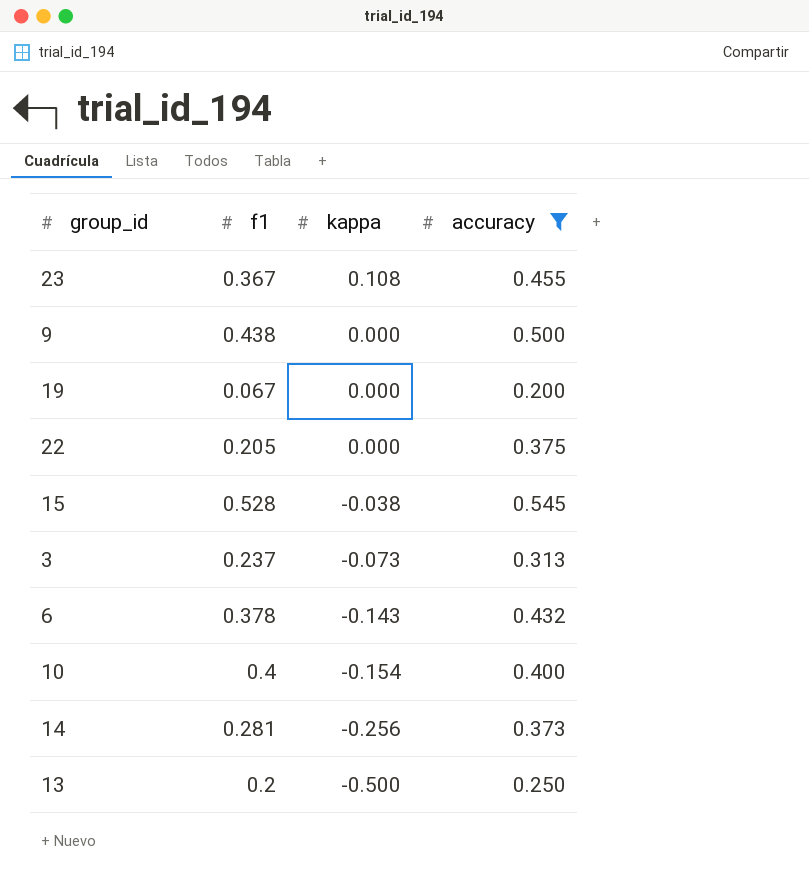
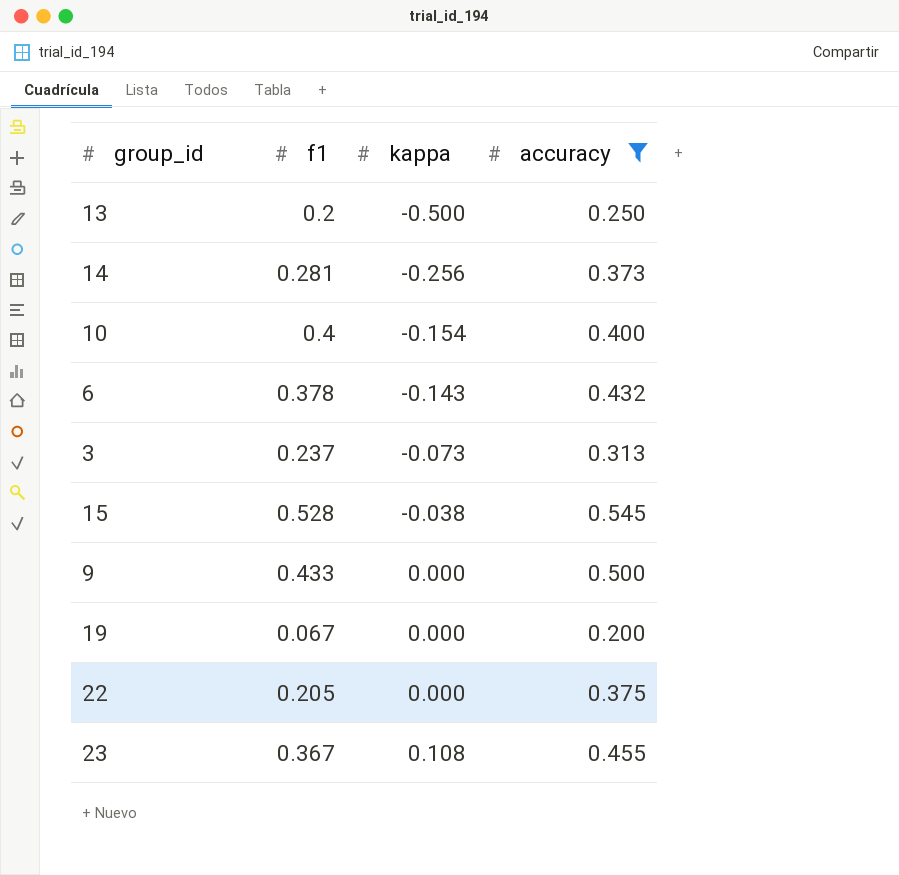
row order: kappa descending -> kappa ascending
9 | f1: 0.438 -> 0.433

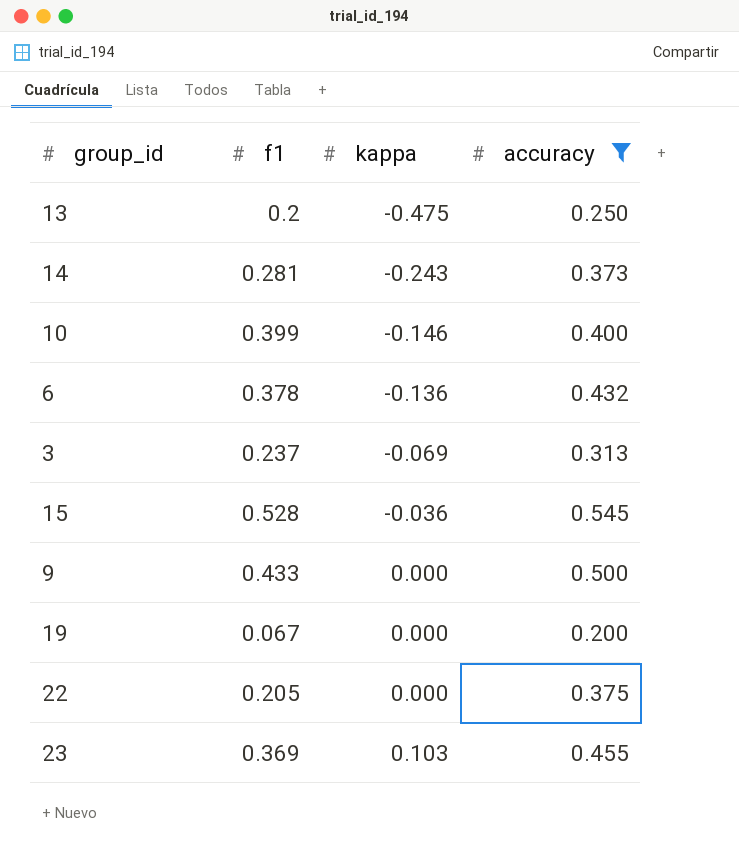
13 | kappa: -0.500 -> -0.475
14 | kappa: -0.256 -> -0.243
10 | f1: 0.4 -> 0.399
10 | kappa: -0.154 -> -0.146
6 | kappa: -0.143 -> -0.136
3 | kappa: -0.073 -> -0.069
15 | kappa: -0.038 -> -0.036
23 | f1: 0.367 -> 0.369
23 | kappa: 0.108 -> 0.103

